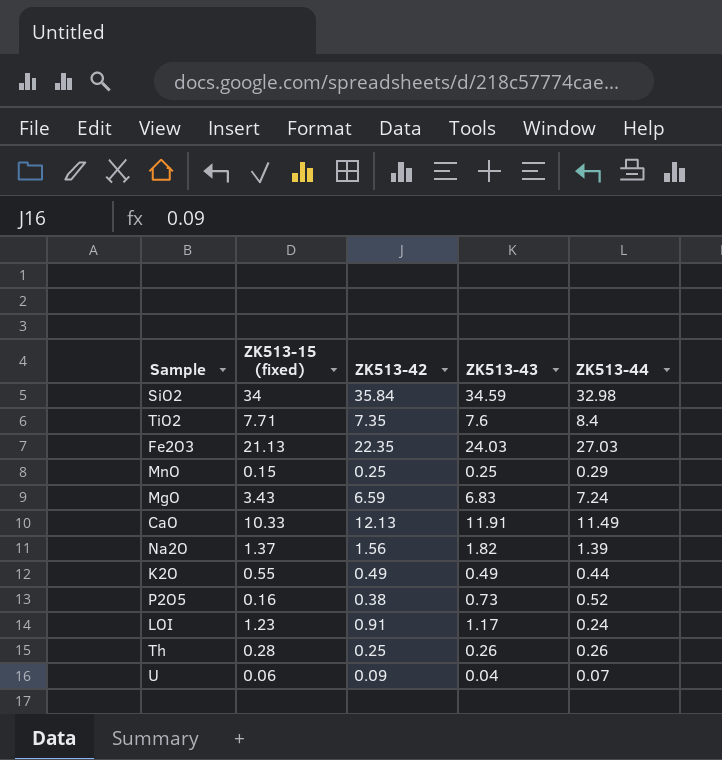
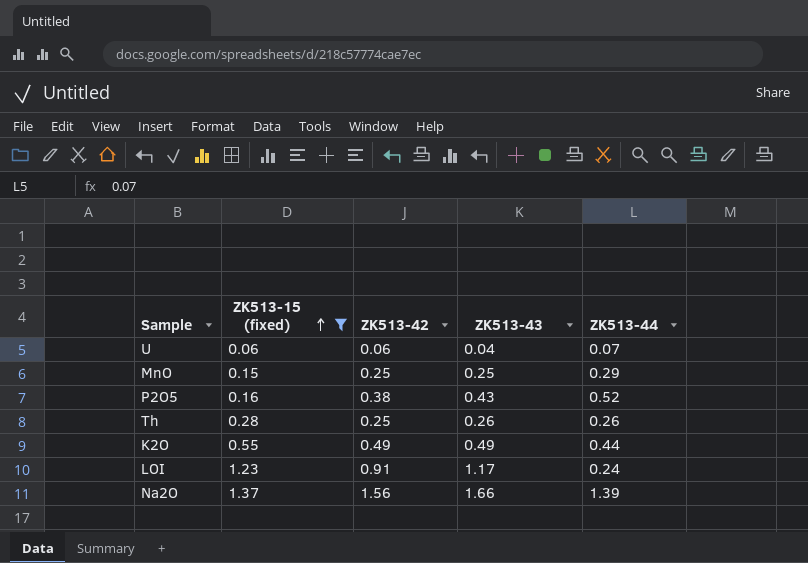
filter: none -> ZK513-15 (fixed) <= 1.37
row order: none -> ZK513-15 (fixed) ascending
U | ZK513-42: 0.09 -> 0.06
P2O5 | ZK513-43: 0.73 -> 0.43
Na2O | ZK513-43: 1.82 -> 1.66

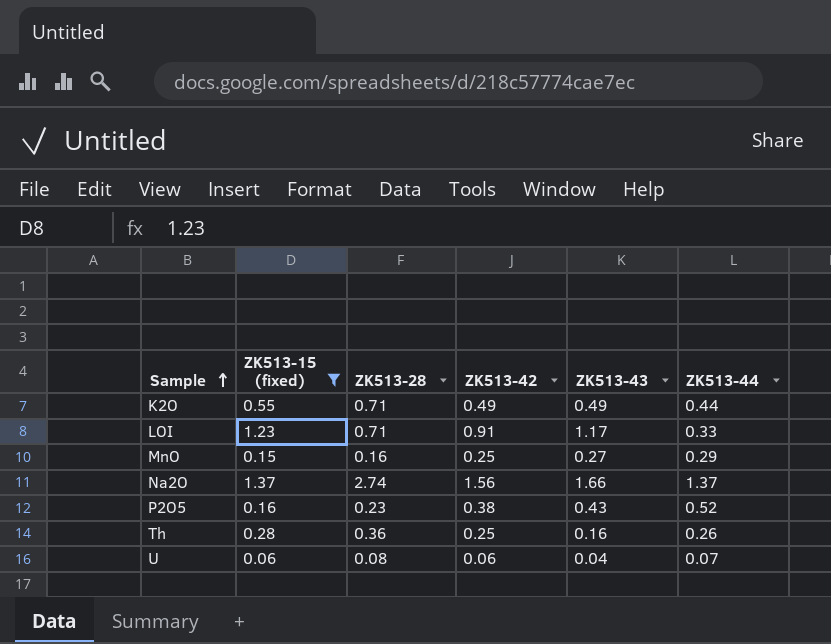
row order: ZK513-15 (fixed) ascending -> Sample ascending
column ZK513-28 | position: none -> 3
LOI | ZK513-44: 0.24 -> 0.33
MnO | ZK513-43: 0.25 -> 0.27
Na2O | ZK513-44: 1.39 -> 1.37
Th | ZK513-43: 0.26 -> 0.16

